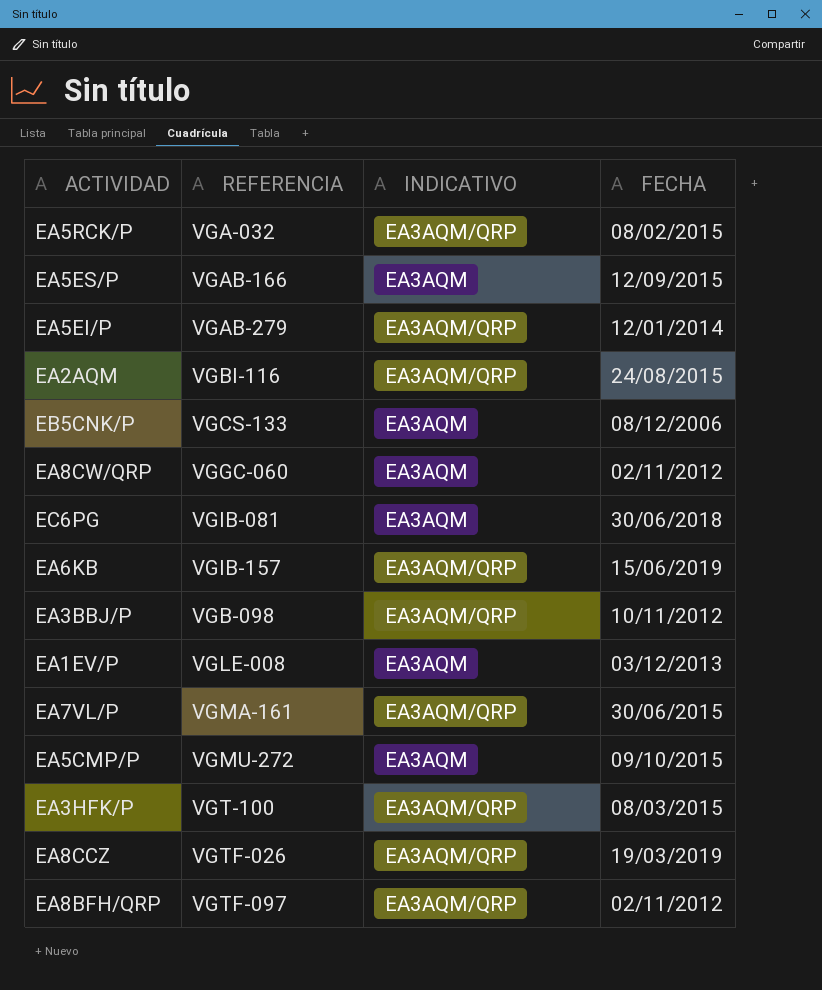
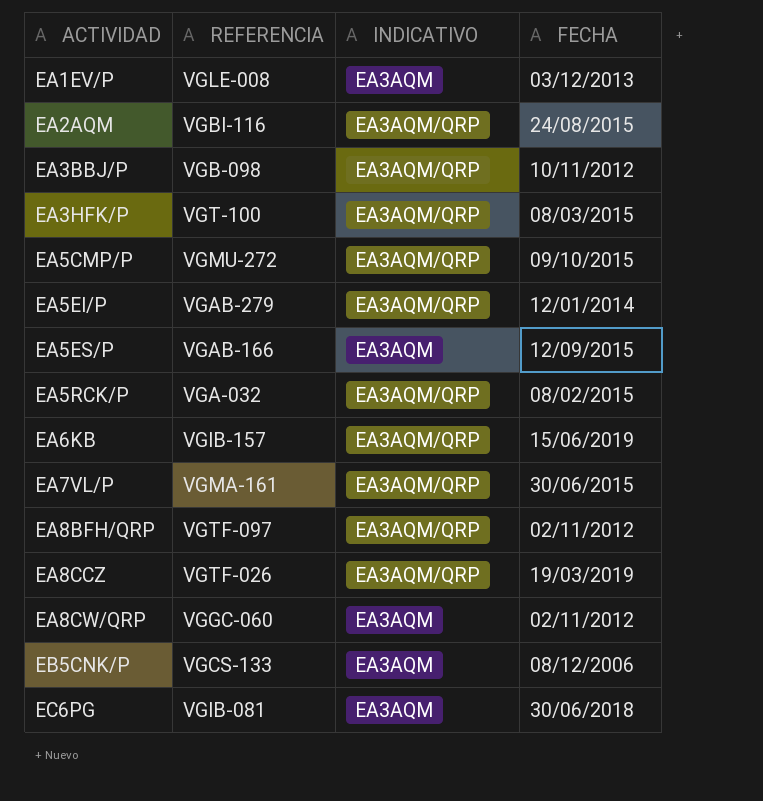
row order: none -> ACTIVIDAD ascending
EA5CMP/P | INDICATIVO: EA3AQM -> EA3AQM/QRP

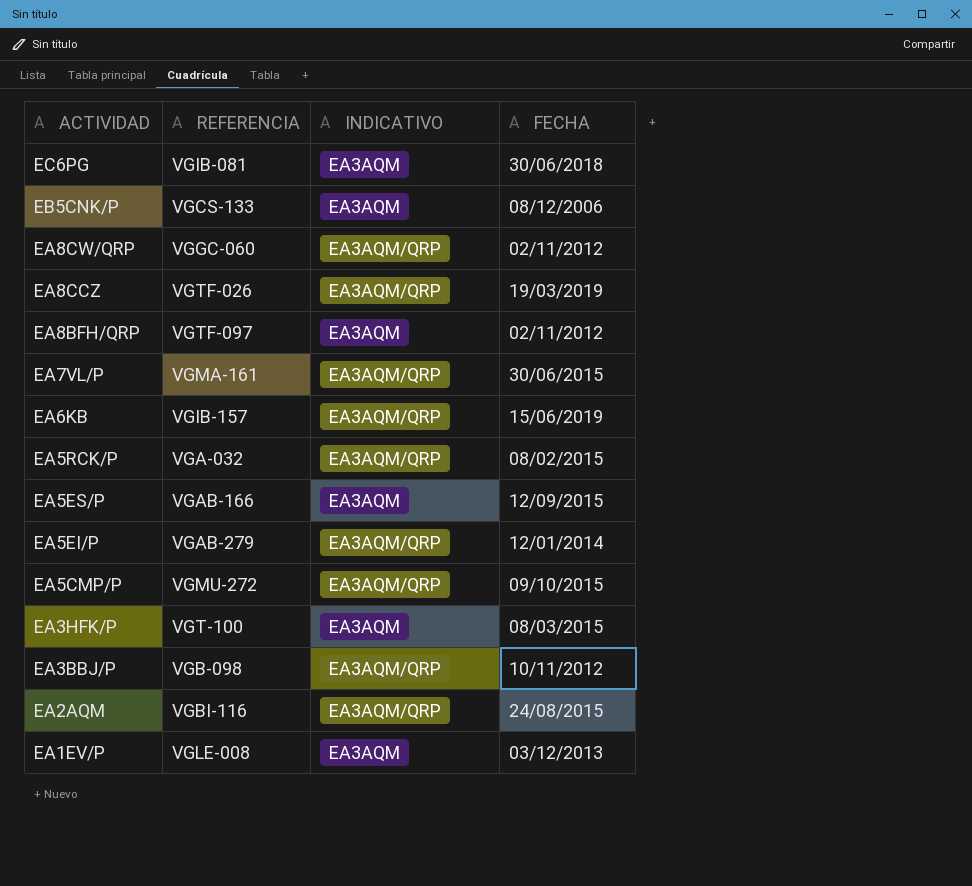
row order: ACTIVIDAD ascending -> ACTIVIDAD descending
EA8CW/QRP | INDICATIVO: EA3AQM -> EA3AQM/QRP
EA8BFH/QRP | INDICATIVO: EA3AQM/QRP -> EA3AQM
EA3HFK/P | INDICATIVO: EA3AQM/QRP -> EA3AQM

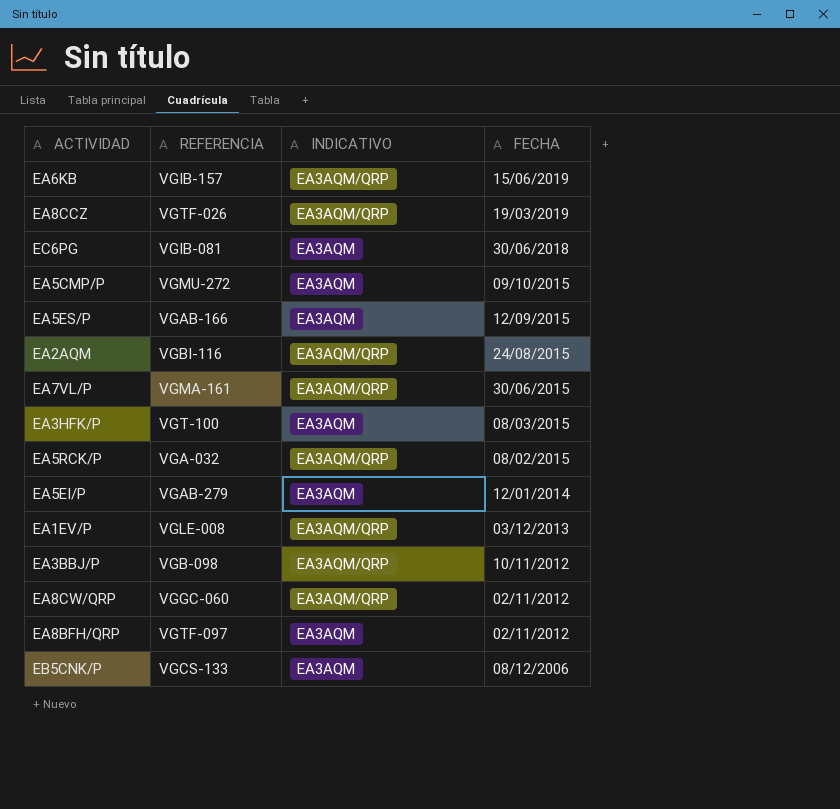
row order: ACTIVIDAD descending -> FECHA descending
EA5CMP/P | INDICATIVO: EA3AQM/QRP -> EA3AQM
EA5EI/P | INDICATIVO: EA3AQM/QRP -> EA3AQM
EA1EV/P | INDICATIVO: EA3AQM -> EA3AQM/QRP

